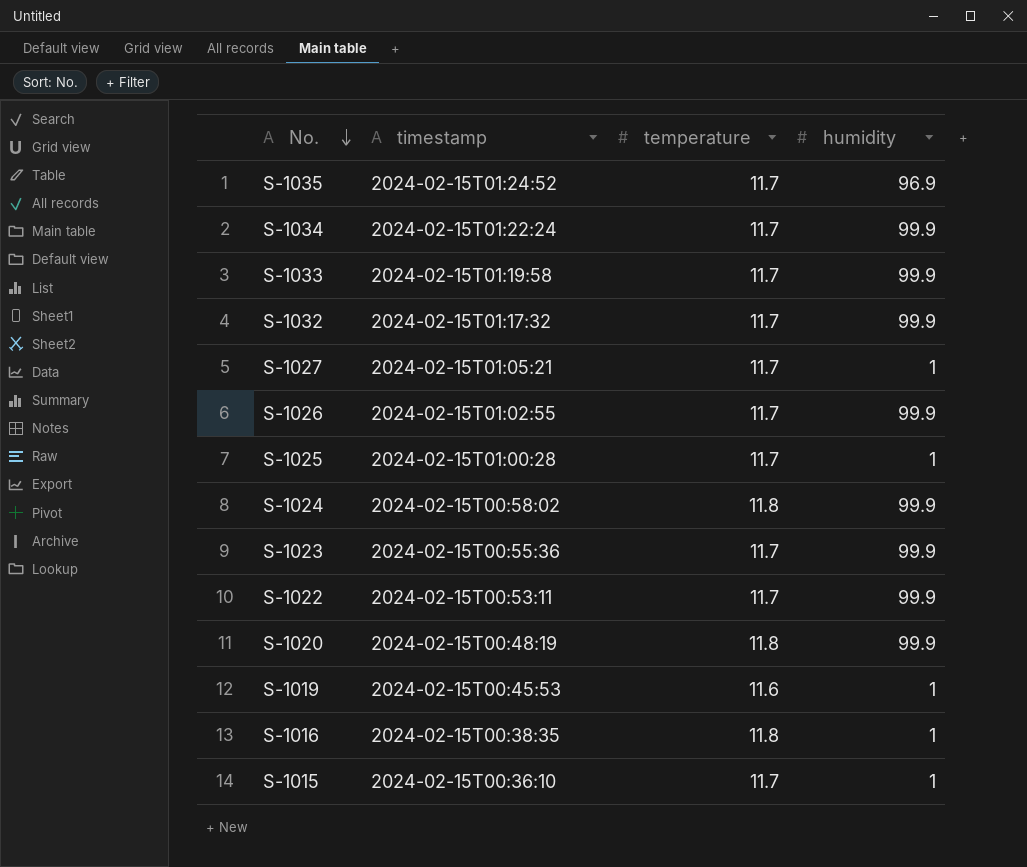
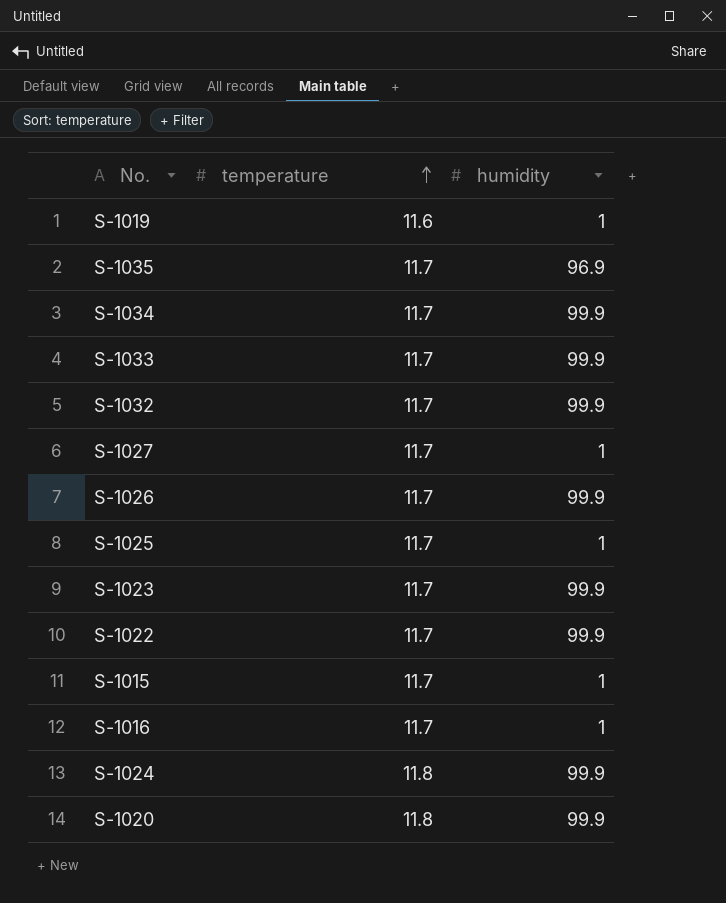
row order: No. descending -> temperature ascending
column timestamp | position: 2 -> none
S-1016 | temperature: 11.8 -> 11.7

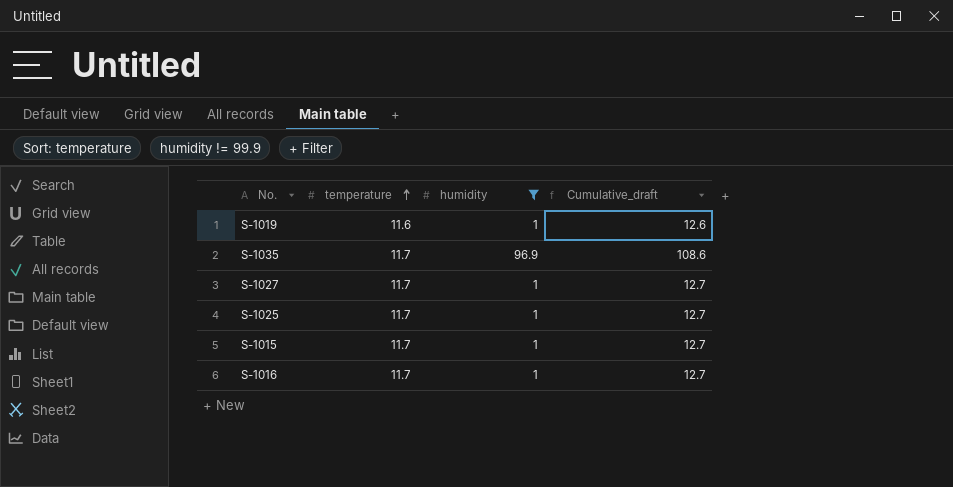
filter: none -> humidity != 99.9
column Cumulative_draft | formula: none -> [temperature] + [humidity]

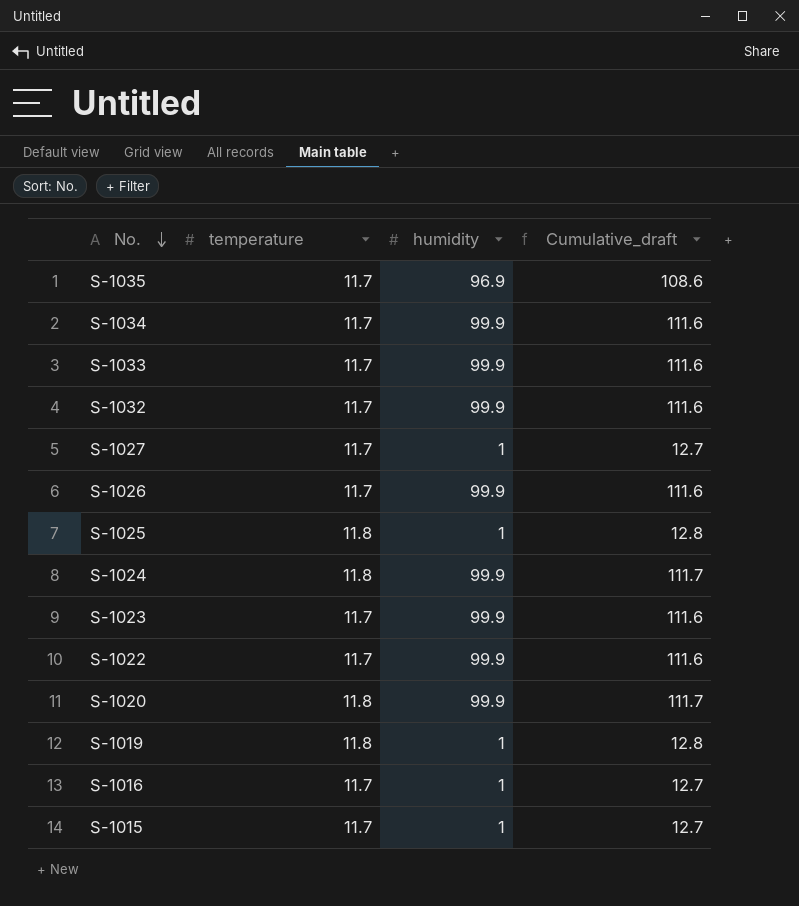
filter: humidity != 99.9 -> none
row order: temperature ascending -> No. descending
S-1025 | temperature: 11.7 -> 11.8
S-1025 | Cumulative_draft: 12.7 -> 12.8
S-1019 | temperature: 11.6 -> 11.8
S-1019 | Cumulative_draft: 12.6 -> 12.8

